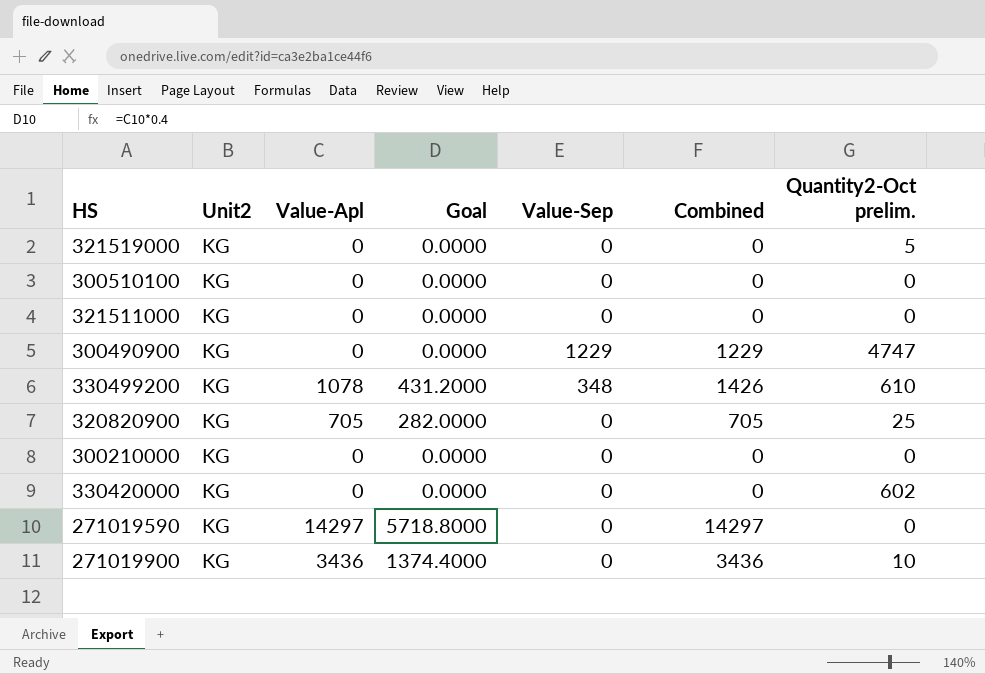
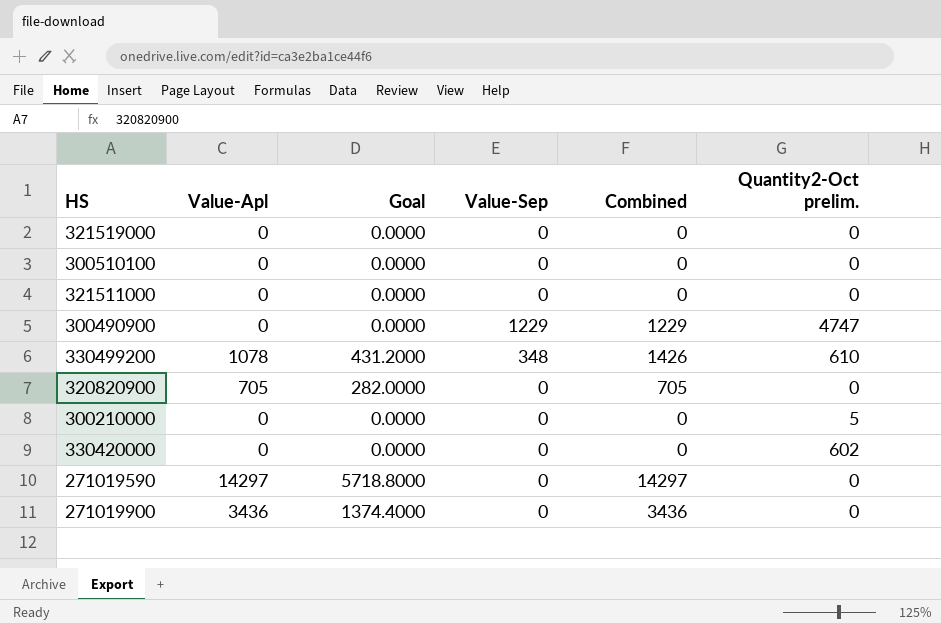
column Unit2 | position: 2 -> none
321519000 | Quantity2-Oct prelim.: 5 -> 0
320820900 | Quantity2-Oct prelim.: 25 -> 0
300210000 | Quantity2-Oct prelim.: 0 -> 5
271019900 | Quantity2-Oct prelim.: 10 -> 0

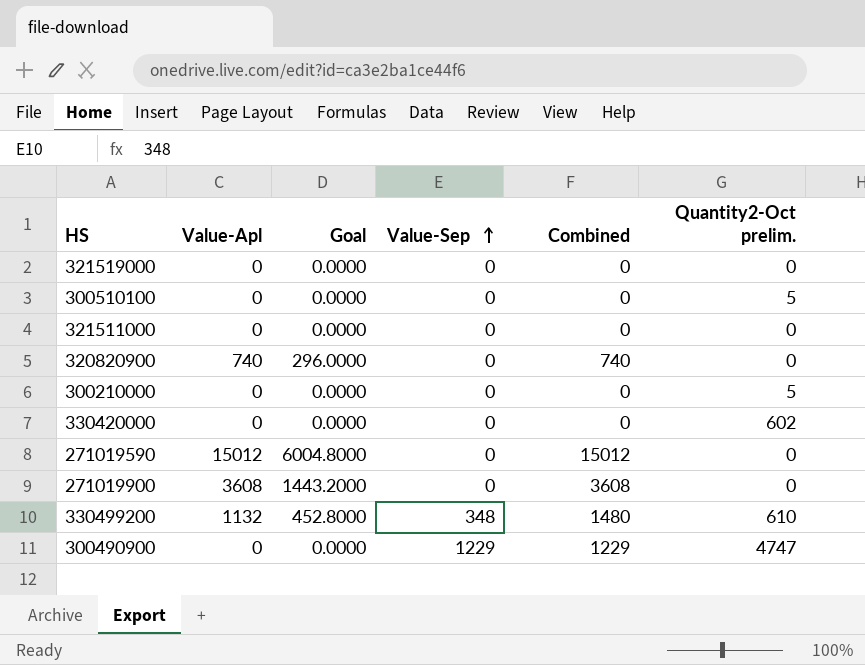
row order: none -> Value-Sep ascending
300510100 | Quantity2-Oct prelim.: 0 -> 5
320820900 | Value-Apl: 705 -> 740
320820900 | Goal: 282.0000 -> 296.0000
320820900 | Combined: 705 -> 740
271019590 | Value-Apl: 14297 -> 15012
271019590 | Goal: 5718.8000 -> 6004.8000
271019590 | Combined: 14297 -> 15012
271019900 | Value-Apl: 3436 -> 3608
271019900 | Goal: 1374.4000 -> 1443.2000
271019900 | Combined: 3436 -> 3608
330499200 | Value-Apl: 1078 -> 1132
330499200 | Goal: 431.2000 -> 452.8000
330499200 | Combined: 1426 -> 1480

